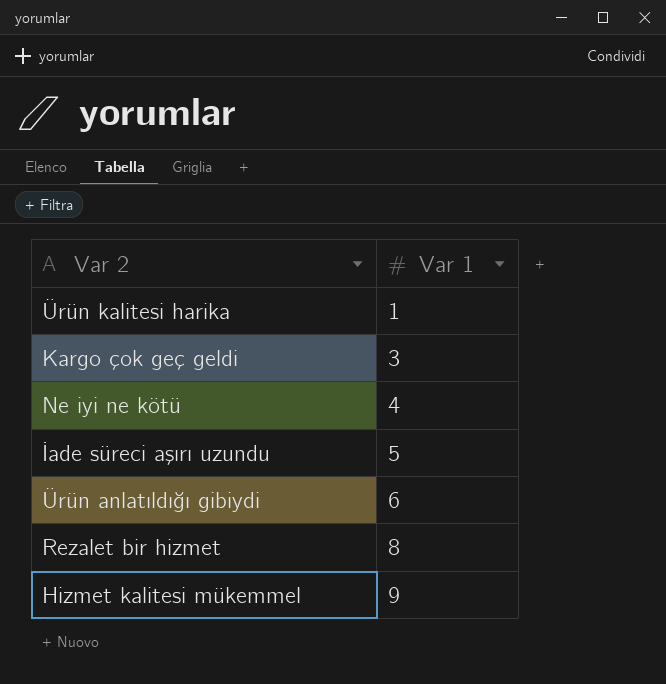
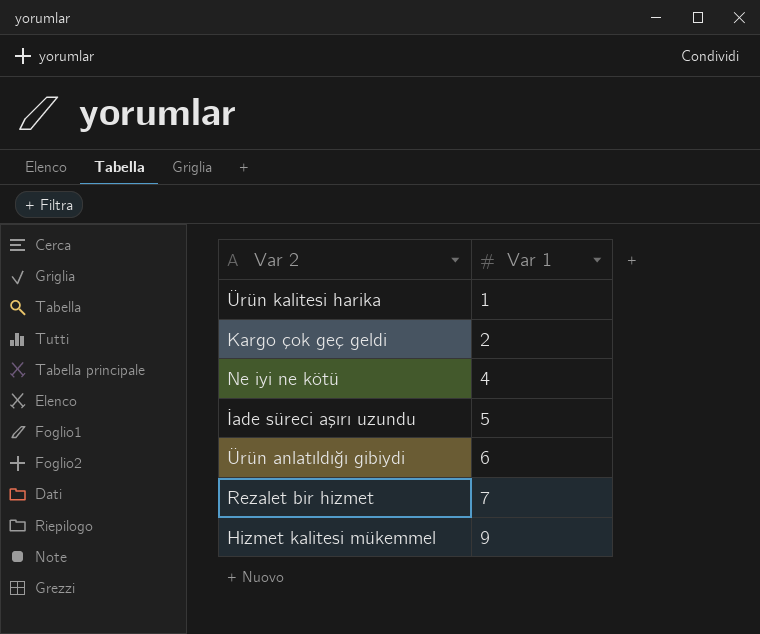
Kargo çok geç geldi | Var 1: 3 -> 2
Rezalet bir hizmet | Var 1: 8 -> 7

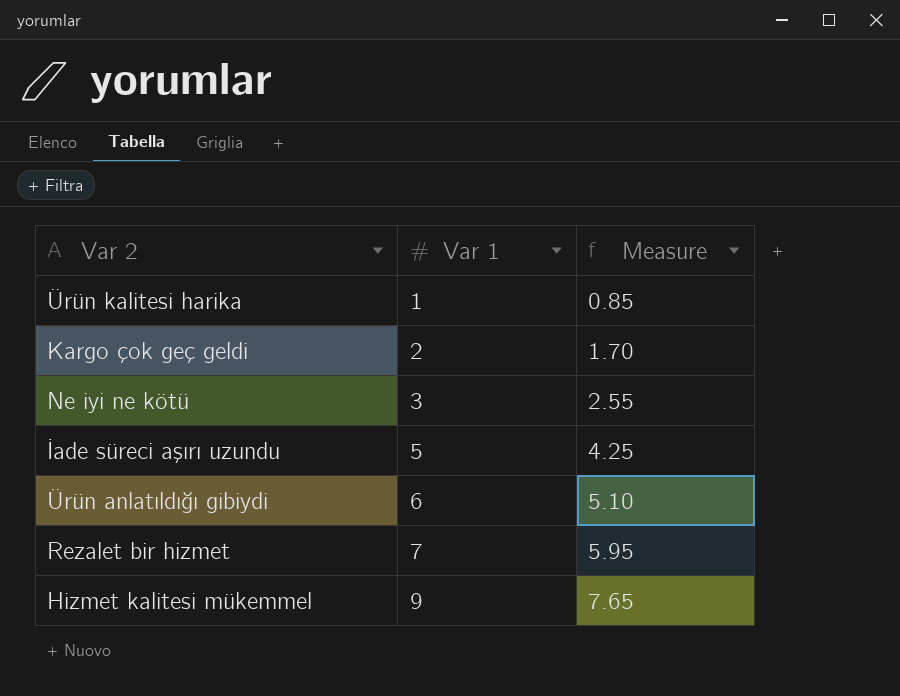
column Measure | formula: none -> [Var 1] * 0.85
Ne iyi ne kötü | Var 1: 4 -> 3

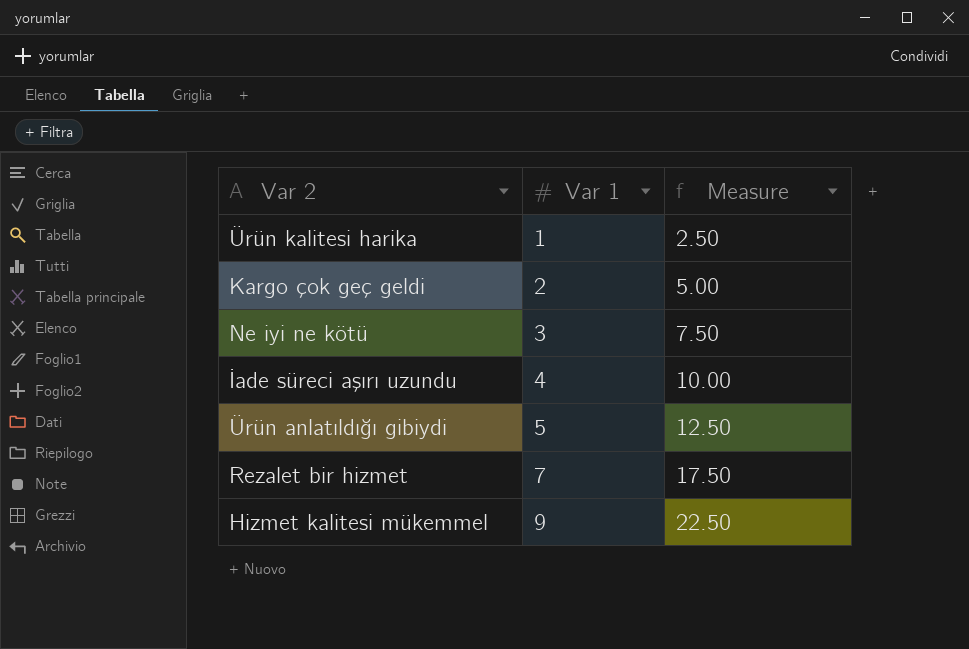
column Measure | formula: [Var 1] * 0.85 -> [Var 1] * 2.5
İade süreci aşırı uzundu | Var 1: 5 -> 4
Ürün anlatıldığı gibiydi | Var 1: 6 -> 5

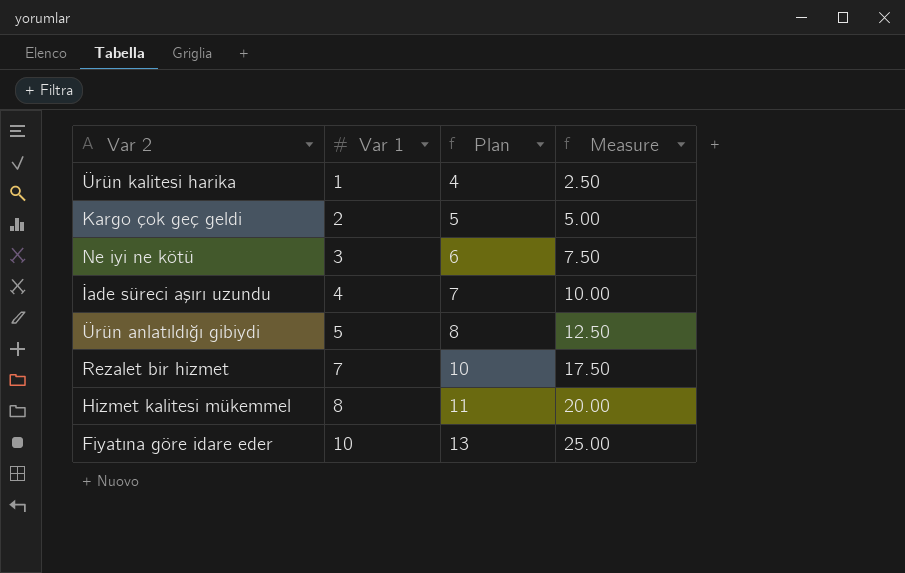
column Plan | formula: none -> [Var 1] + 3
Hizmet kalitesi mükemmel | Var 1: 9 -> 8
Hizmet kalitesi mükemmel | Measure: 22.50 -> 20.00
row Fiyatına göre idare eder: none -> 10 | 13 | 25.00

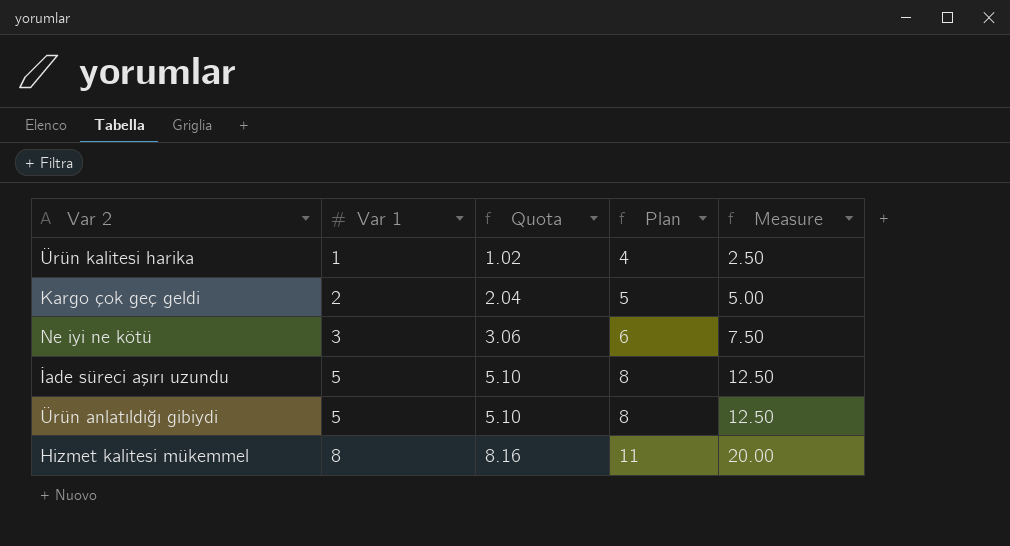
column Quota | formula: none -> [Var 1] * 1.02
row Rezalet bir hizmet: 7 | 10 | 17.50 -> none
row Fiyatına göre idare eder: 10 | 13 | 25.00 -> none
İade süreci aşırı uzundu | Var 1: 4 -> 5
İade süreci aşırı uzundu | Plan: 7 -> 8
İade süreci aşırı uzundu | Measure: 10.00 -> 12.50

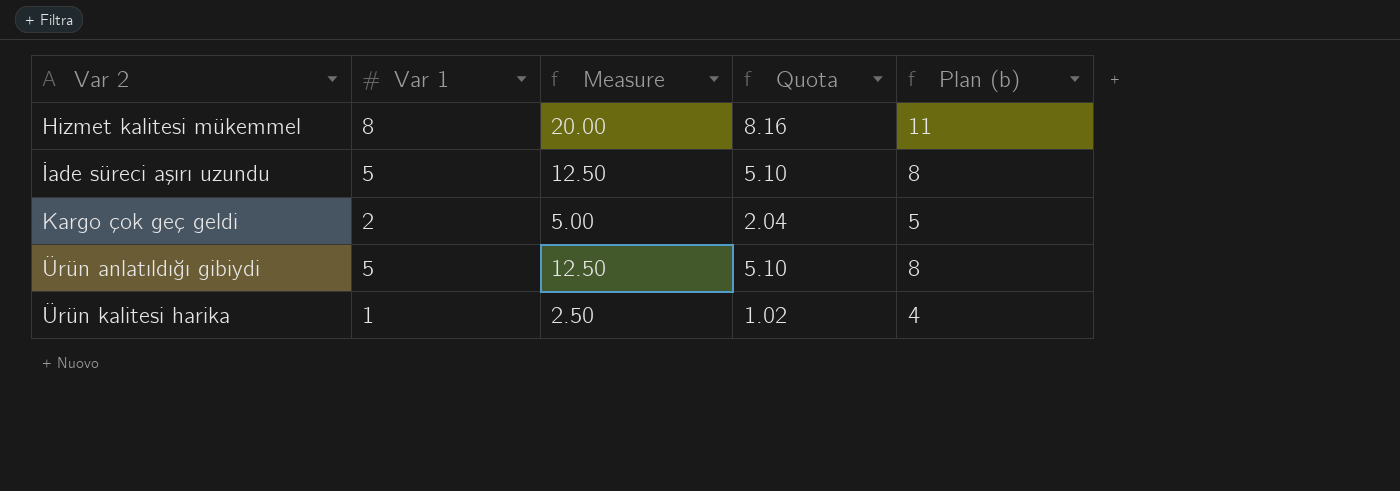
row order: Var 1 ascending -> Var 2 ascending
column Measure | position: 5 -> 3
column name: Plan -> Plan (b)
row Ne iyi ne kötü: 3 | 3.06 | 6 | 7.50 -> none

